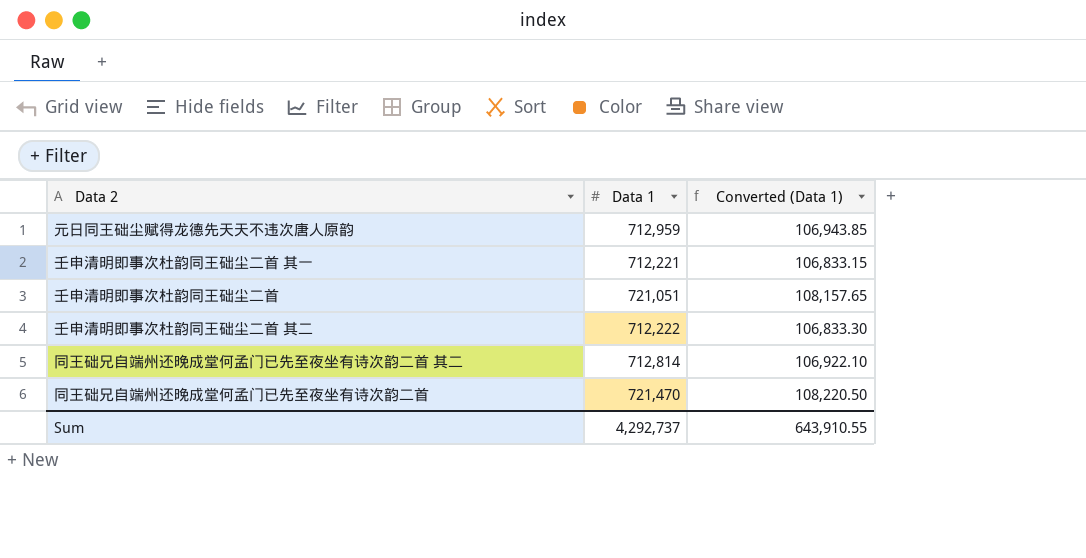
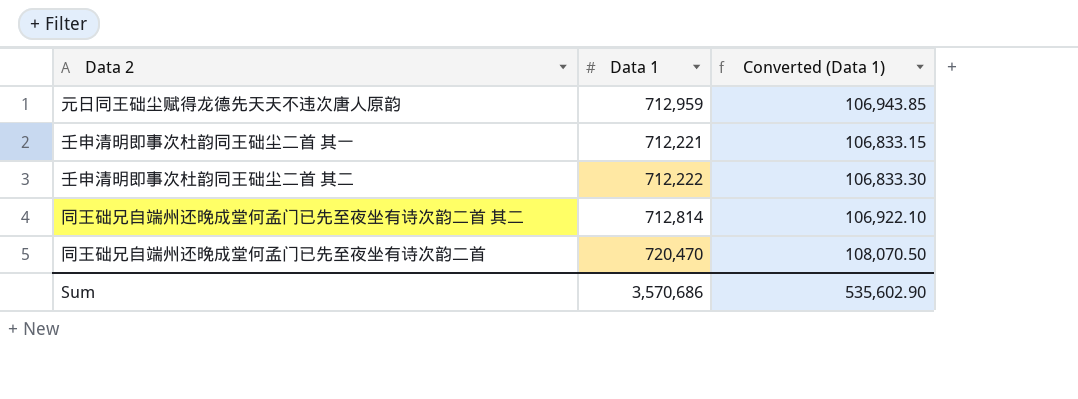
row 壬申清明即事次杜韵同王础尘二首: 721,051 | 108,157.65 -> none
同王础兄自端州还晚成堂何孟门已先至夜坐有诗次韵二首 | Data 1: 721,470 -> 720,470
同王础兄自端州还晚成堂何孟门已先至夜坐有诗次韵二首 | Converted (Data 1): 108,220.50 -> 108,070.50
Sum | Data 1: 4,292,737 -> 3,570,686
Sum | Converted (Data 1): 643,910.55 -> 535,602.90

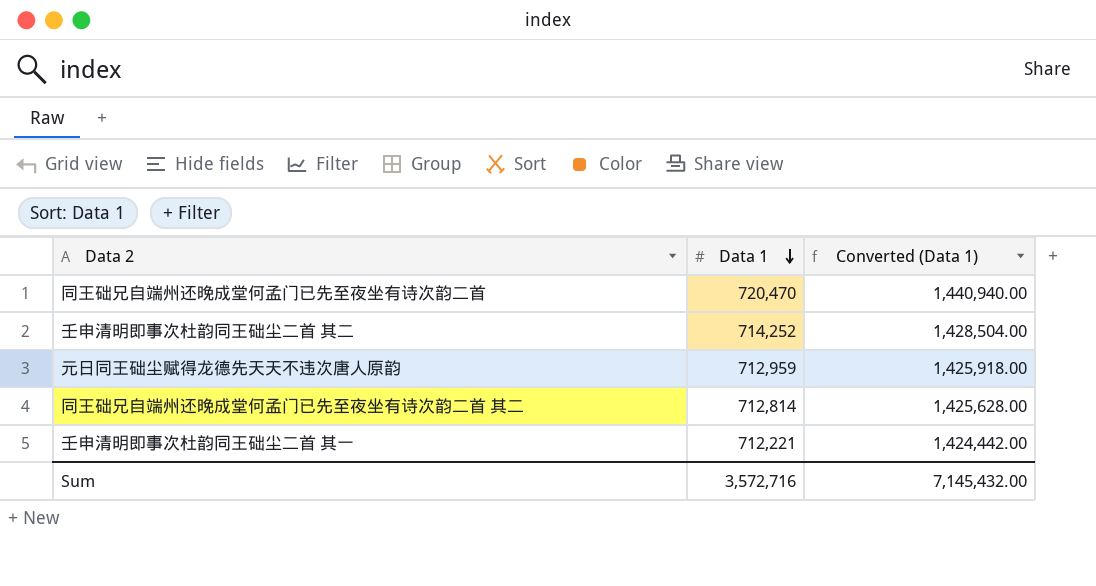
row order: none -> Data 1 descending
column Converted (Data 1) | formula: [Data 1] * 0.15 -> [Data 1] * 2
壬申清明即事次杜韵同王础尘二首 其二 | Data 1: 712,222 -> 714,252
Sum | Data 1: 3,570,686 -> 3,572,716
Sum | Converted (Data 1): 535,602.90 -> 7,145,432.00

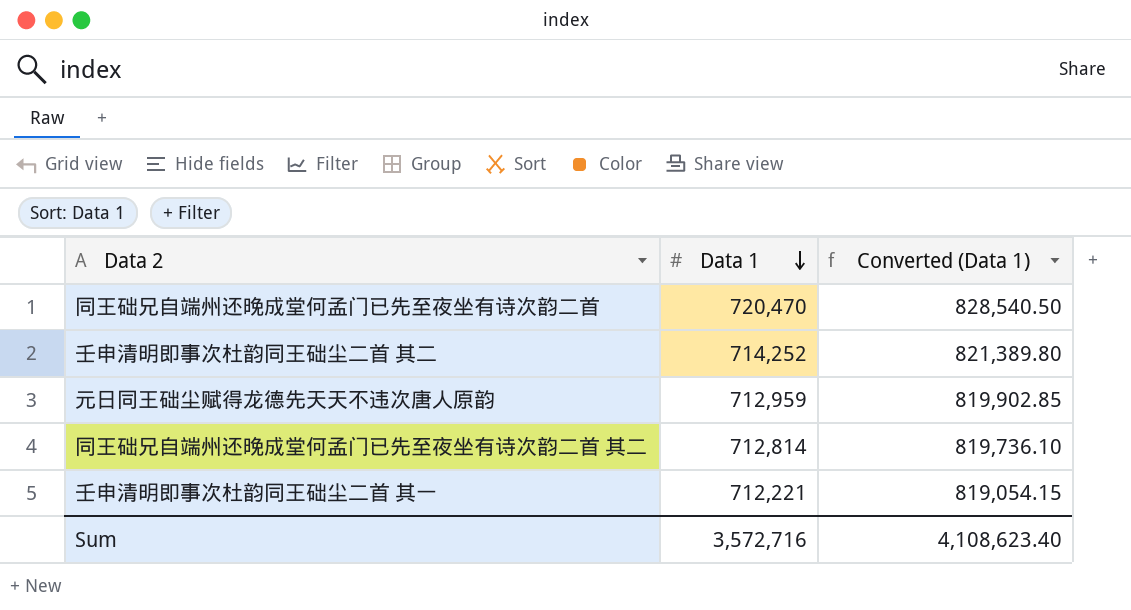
column Converted (Data 1) | formula: [Data 1] * 2 -> [Data 1] * 1.15
Sum | Converted (Data 1): 7,145,432.00 -> 4,108,623.40

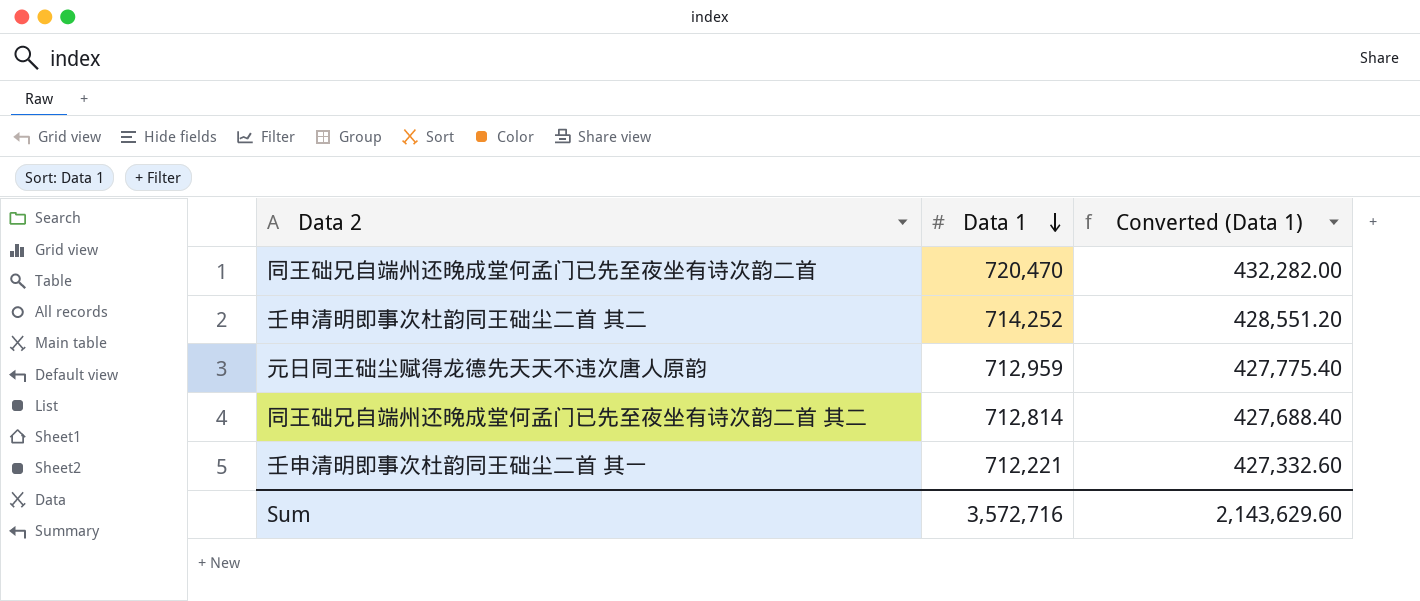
column Converted (Data 1) | formula: [Data 1] * 1.15 -> [Data 1] * 0.6
Sum | Converted (Data 1): 4,108,623.40 -> 2,143,629.60

